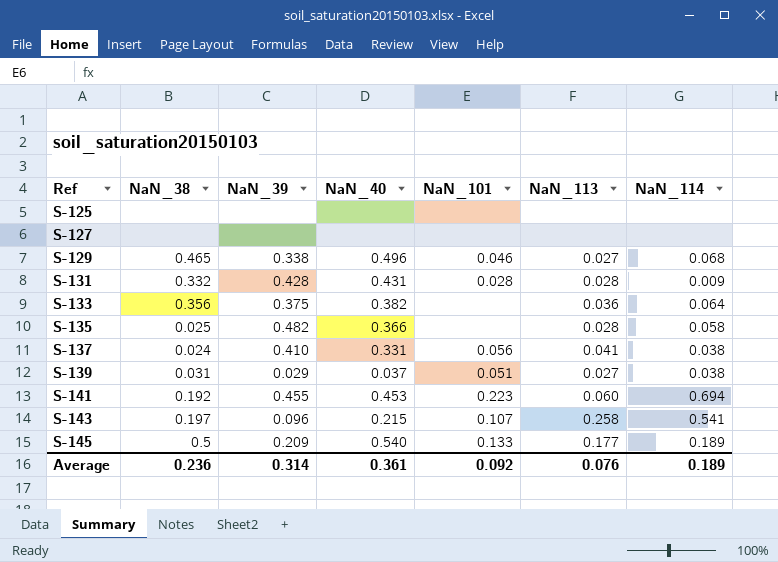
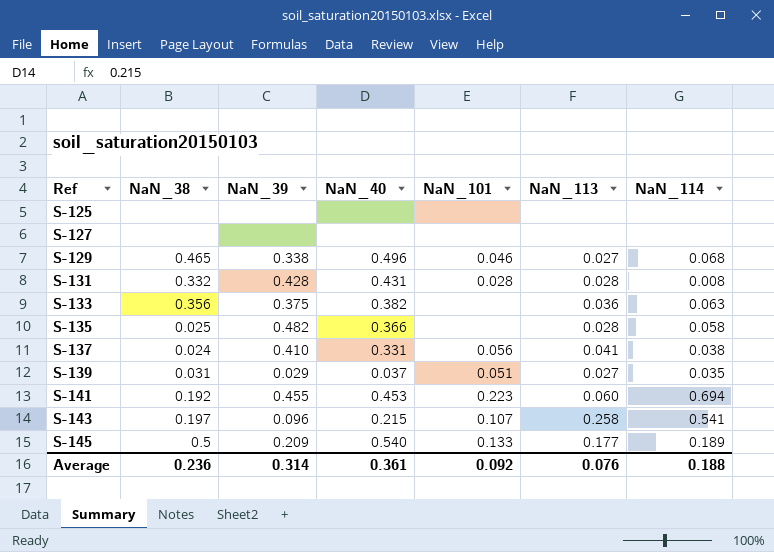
S-131 | NaN_114: 0.009 -> 0.008
S-133 | NaN_114: 0.064 -> 0.063
S-139 | NaN_114: 0.038 -> 0.035
Average | NaN_114: 0.189 -> 0.188

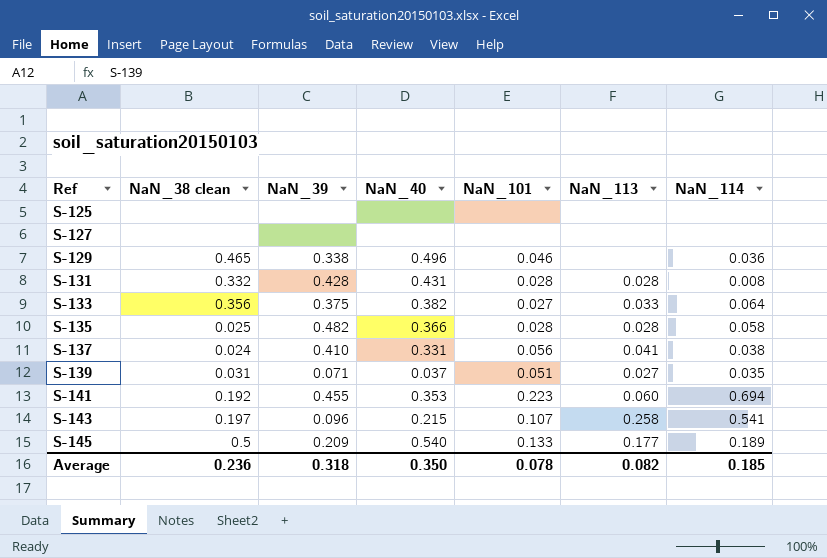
column name: NaN_38 -> NaN_38 clean
S-129 | NaN_113: 0.027 -> none
S-129 | NaN_114: 0.068 -> 0.036
S-133 | NaN_101: none -> 0.027
S-133 | NaN_113: 0.036 -> 0.033
S-133 | NaN_114: 0.063 -> 0.064
S-135 | NaN_101: none -> 0.028
S-139 | NaN_39: 0.029 -> 0.071
S-141 | NaN_40: 0.453 -> 0.353
Average | NaN_39: 0.314 -> 0.318
Average | NaN_40: 0.361 -> 0.350
Average | NaN_101: 0.092 -> 0.078
Average | NaN_113: 0.076 -> 0.082
Average | NaN_114: 0.188 -> 0.185

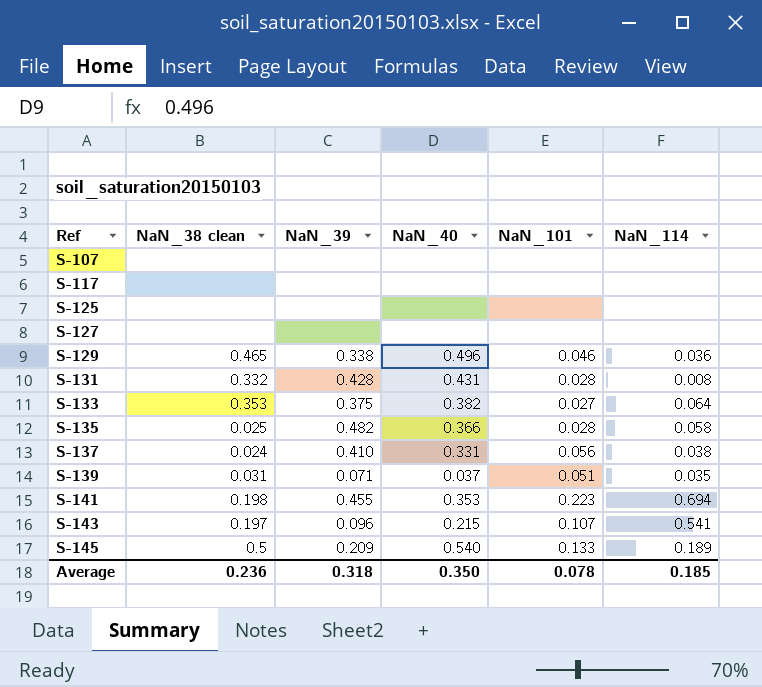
column NaN_113 | position: 6 -> none
row S-107: none -> none | none | none | none | none
row S-117: none -> none | none | none | none | none
S-133 | NaN_38 clean: 0.356 -> 0.353
S-141 | NaN_38 clean: 0.192 -> 0.198

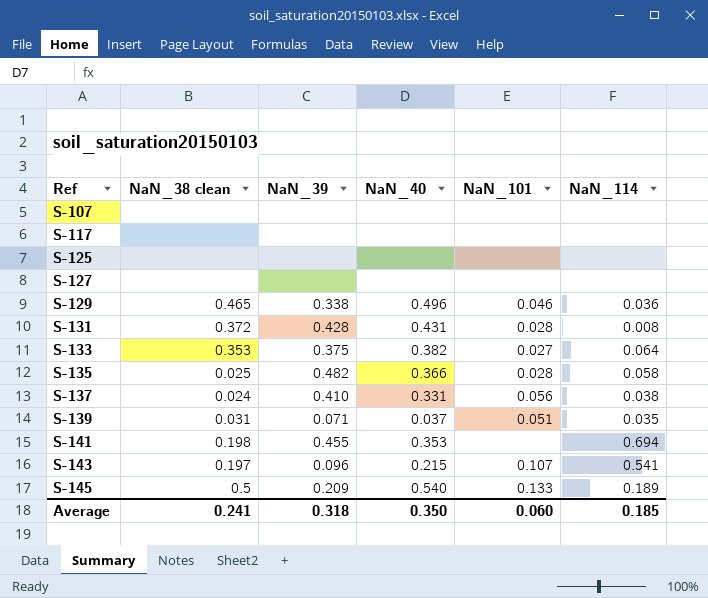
S-131 | NaN_38 clean: 0.332 -> 0.372
S-141 | NaN_101: 0.223 -> none
Average | NaN_38 clean: 0.236 -> 0.241
Average | NaN_101: 0.078 -> 0.060

